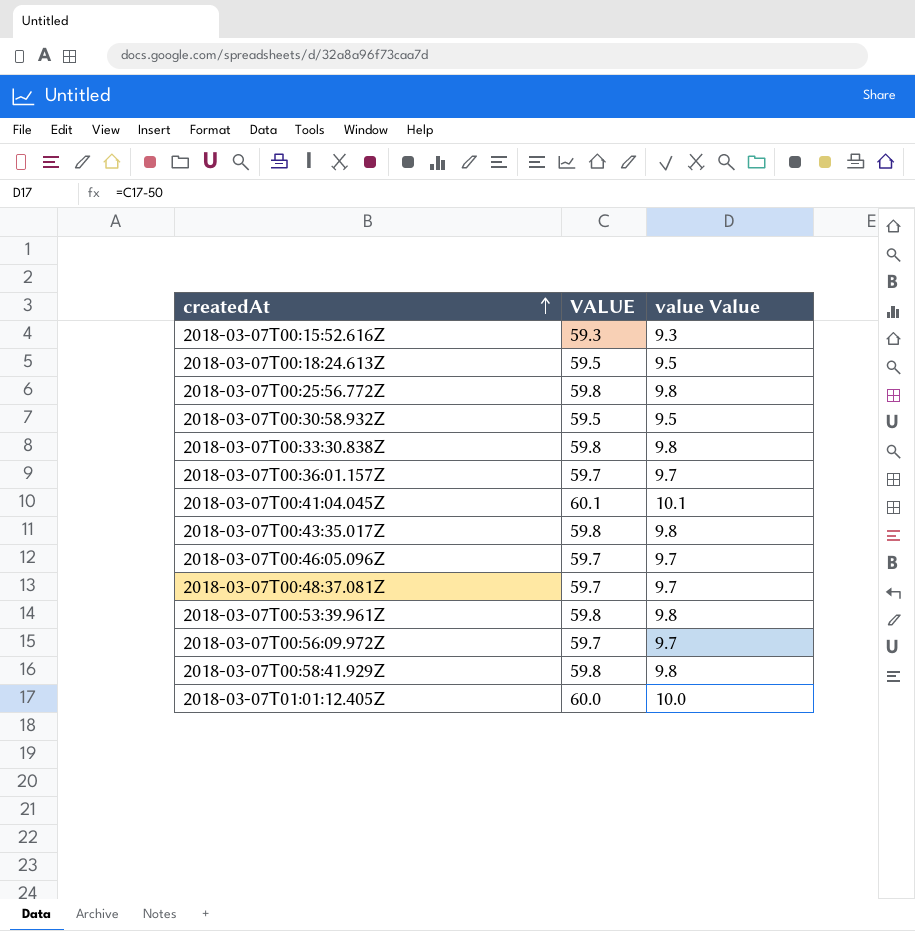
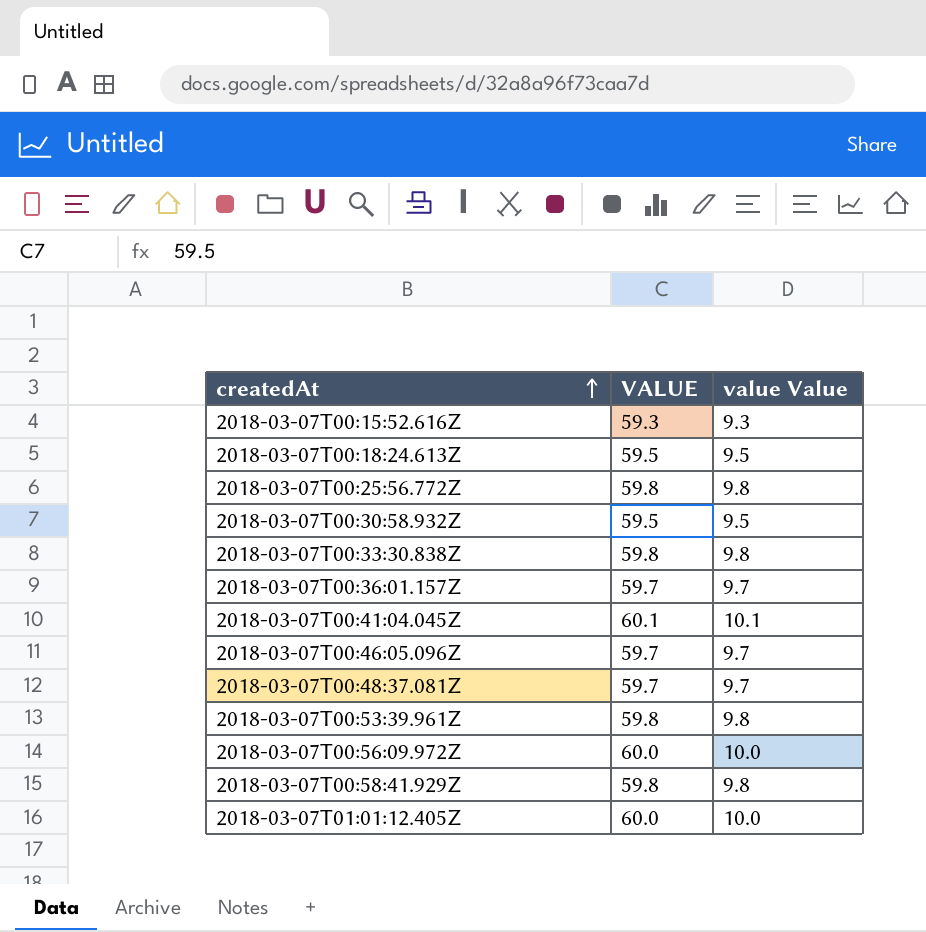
row 2018-03-07T00:43:35.017Z: 59.8 | 9.8 -> none
2018-03-07T00:56:09.972Z | VALUE: 59.7 -> 60.0
2018-03-07T00:56:09.972Z | value Value: 9.7 -> 10.0

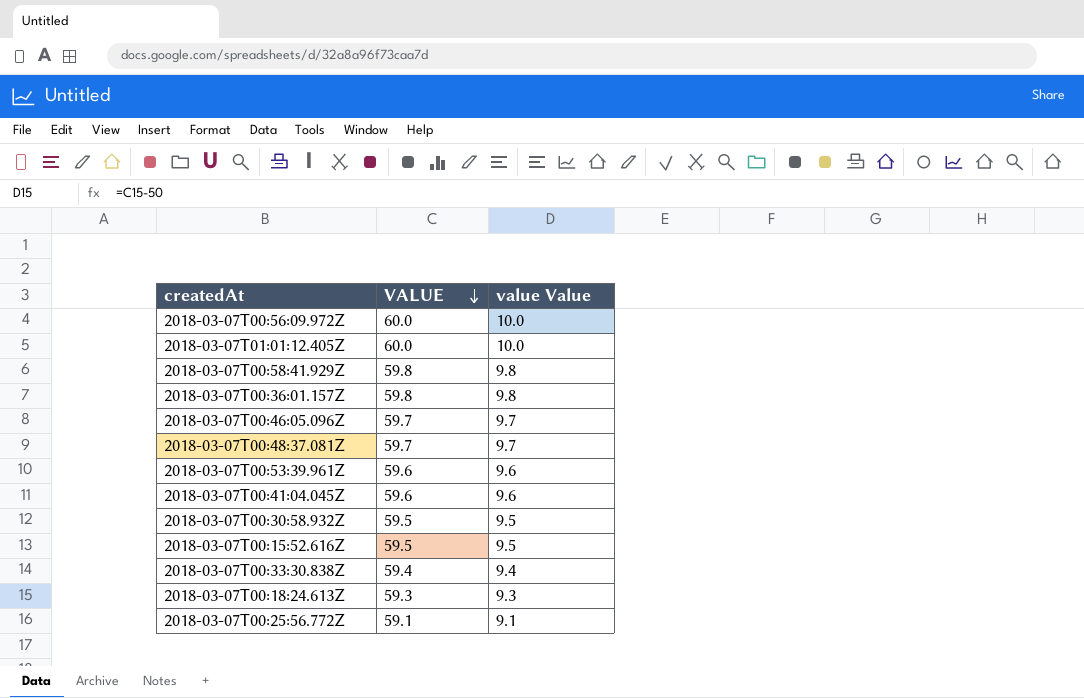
row order: createdAt ascending -> VALUE descending
2018-03-07T00:36:01.157Z | VALUE: 59.7 -> 59.8
2018-03-07T00:36:01.157Z | value Value: 9.7 -> 9.8
2018-03-07T00:53:39.961Z | VALUE: 59.8 -> 59.6
2018-03-07T00:53:39.961Z | value Value: 9.8 -> 9.6
2018-03-07T00:41:04.045Z | VALUE: 60.1 -> 59.6
2018-03-07T00:41:04.045Z | value Value: 10.1 -> 9.6
2018-03-07T00:15:52.616Z | VALUE: 59.3 -> 59.5
2018-03-07T00:15:52.616Z | value Value: 9.3 -> 9.5
2018-03-07T00:33:30.838Z | VALUE: 59.8 -> 59.4
2018-03-07T00:33:30.838Z | value Value: 9.8 -> 9.4
2018-03-07T00:18:24.613Z | VALUE: 59.5 -> 59.3
2018-03-07T00:18:24.613Z | value Value: 9.5 -> 9.3
2018-03-07T00:25:56.772Z | VALUE: 59.8 -> 59.1
2018-03-07T00:25:56.772Z | value Value: 9.8 -> 9.1

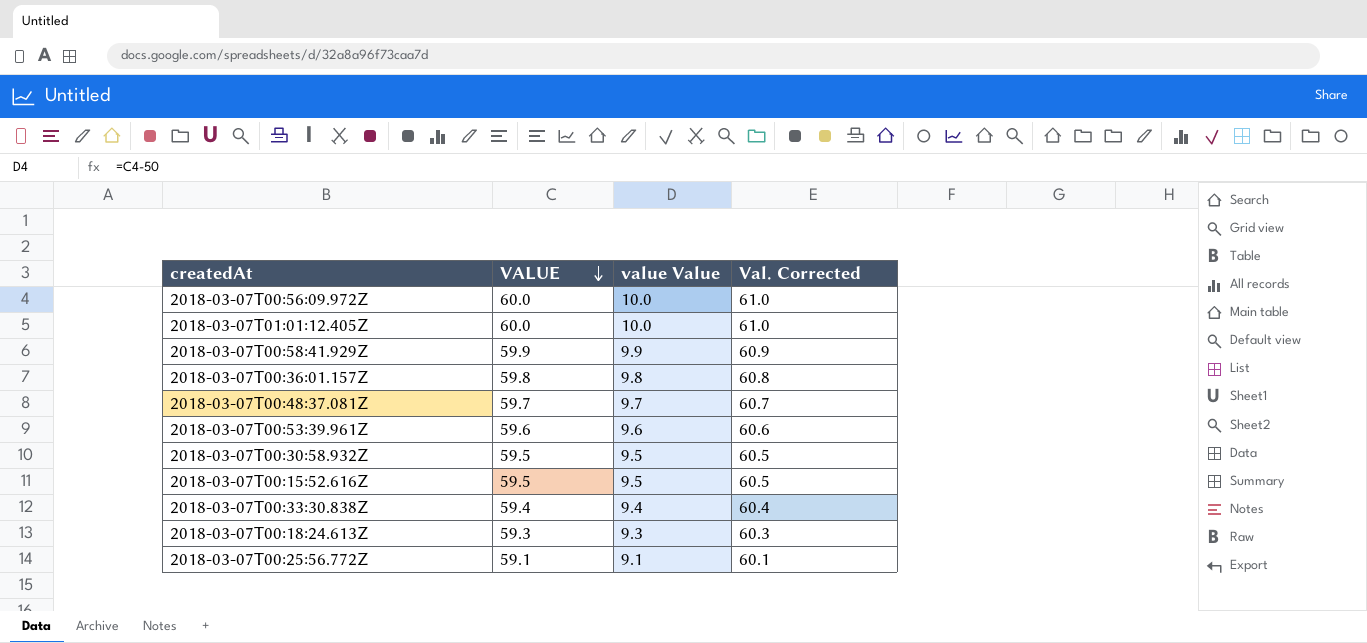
column Val. Corrected | formula: none -> [VALUE] + 1
row 2018-03-07T00:46:05.096Z: 59.7 | 9.7 -> none
row 2018-03-07T00:41:04.045Z: 59.6 | 9.6 -> none
2018-03-07T00:58:41.929Z | VALUE: 59.8 -> 59.9
2018-03-07T00:58:41.929Z | value Value: 9.8 -> 9.9

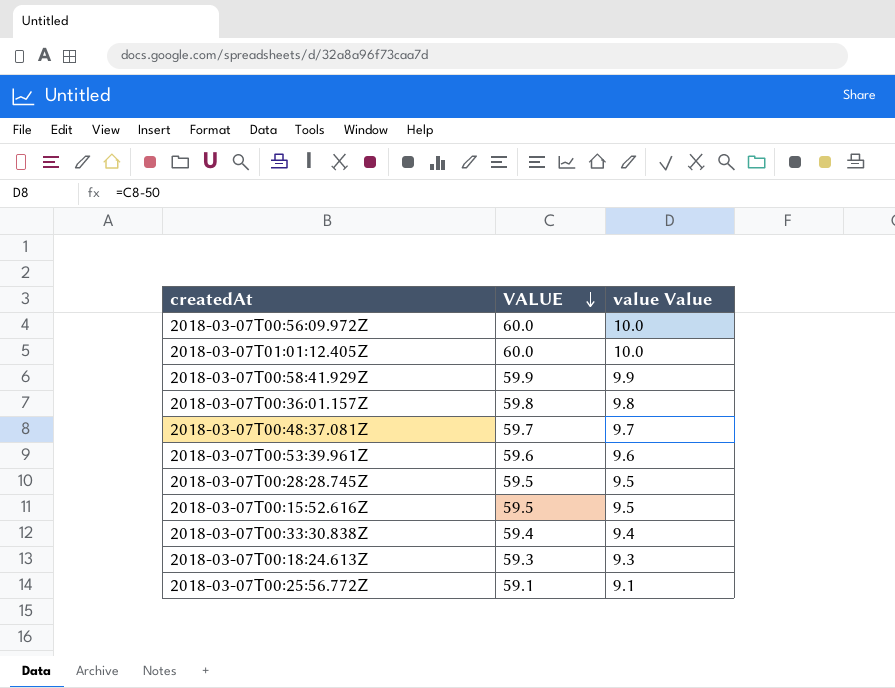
column Val. Corrected | formula: [VALUE] + 1 -> none
row 2018-03-07T00:30:58.932Z: 59.5 | 9.5 | 60.5 -> none
row 2018-03-07T00:28:28.745Z: none -> 59.5 | 9.5

